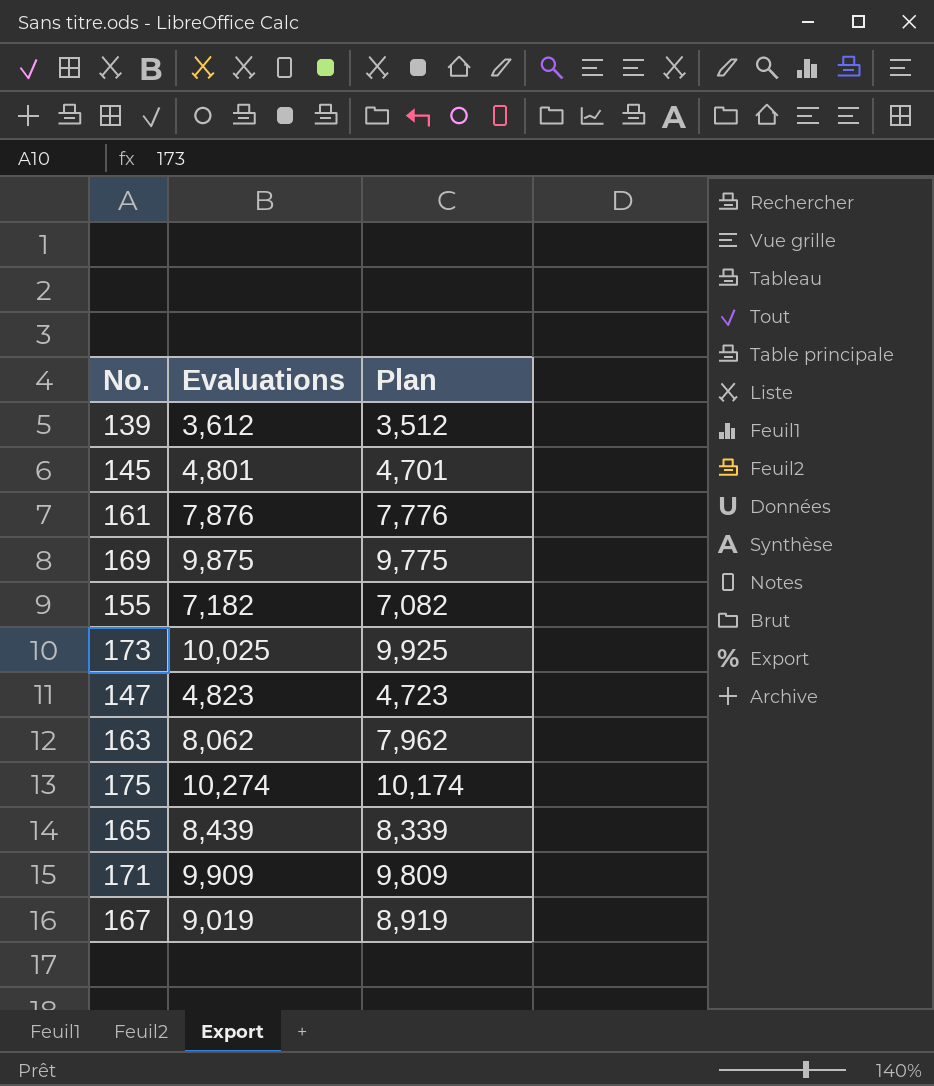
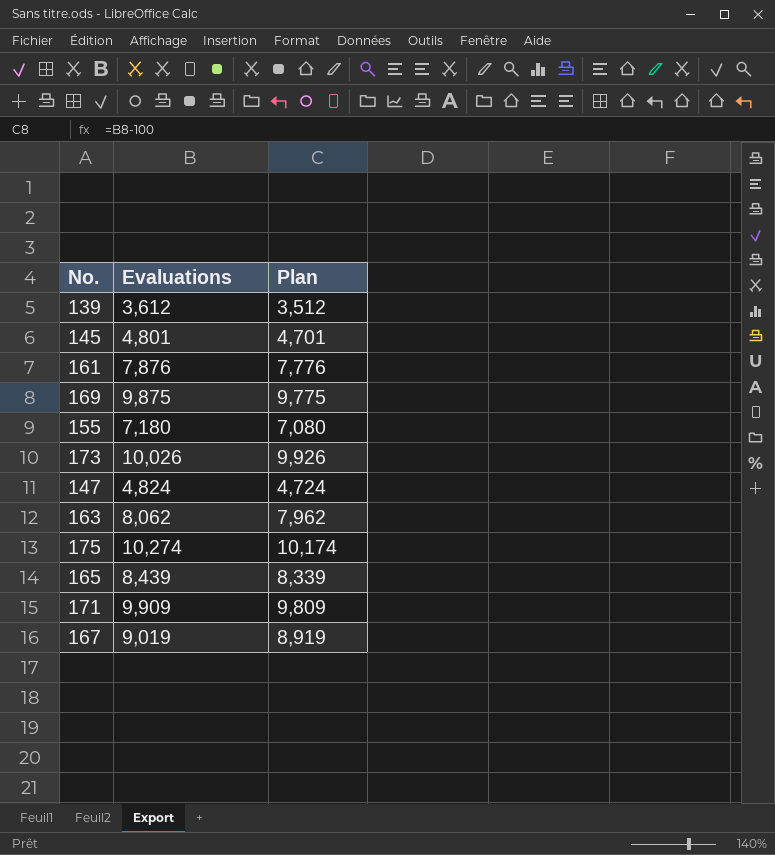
155 | Evaluations: 7,182 -> 7,180
155 | Plan: 7,082 -> 7,080
173 | Evaluations: 10,025 -> 10,026
173 | Plan: 9,925 -> 9,926
147 | Evaluations: 4,823 -> 4,824
147 | Plan: 4,723 -> 4,724

